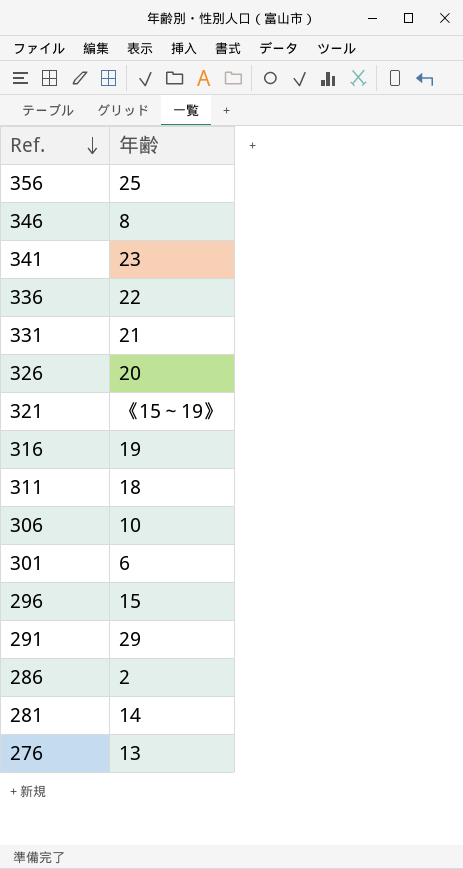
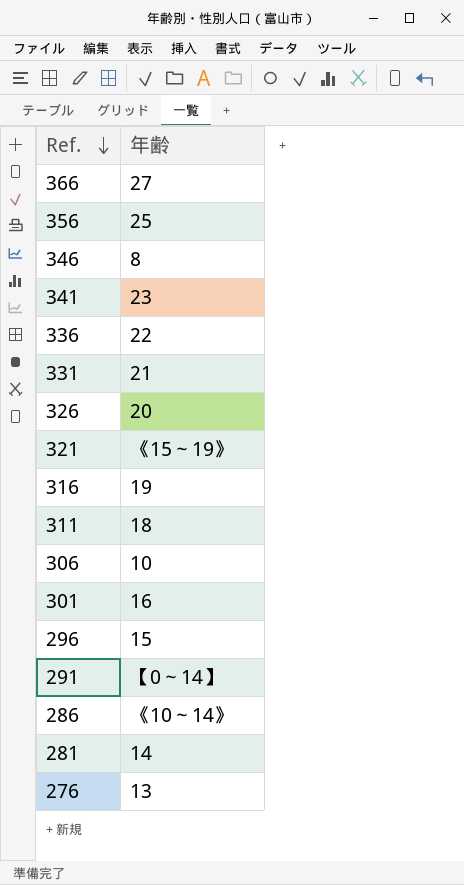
row 366: none -> 27
301 | 年齢: 6 -> 16
291 | 年齢: 29 -> 【0～14】
286 | 年齢: 2 -> 《10～14》

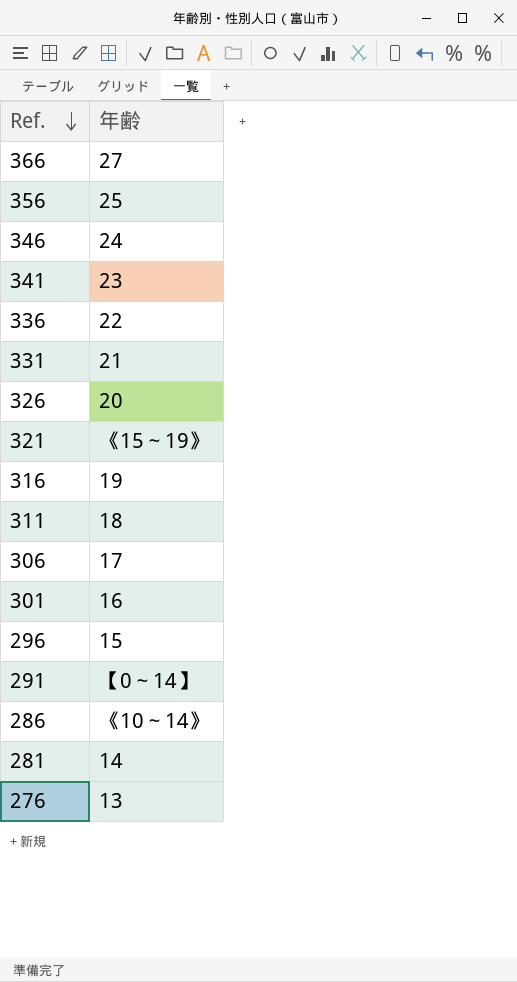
346 | 年齢: 8 -> 24
306 | 年齢: 10 -> 17

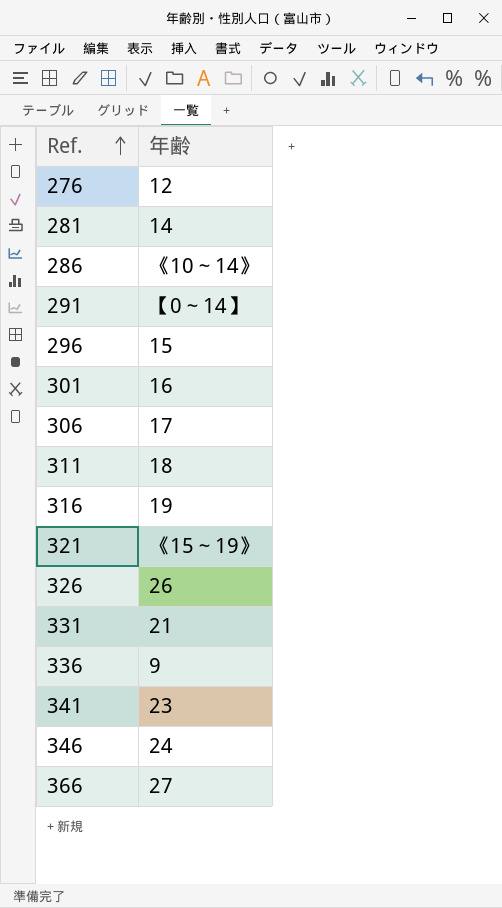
row order: Ref. descending -> Ref. ascending
row 356: 25 -> none
276 | 年齢: 13 -> 12
326 | 年齢: 20 -> 26
336 | 年齢: 22 -> 9

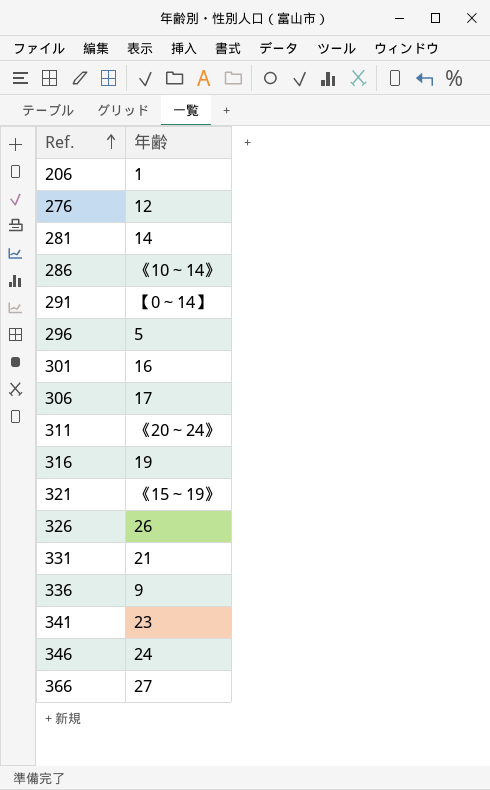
row 206: none -> 1
296 | 年齢: 15 -> 5
311 | 年齢: 18 -> 《20～24》

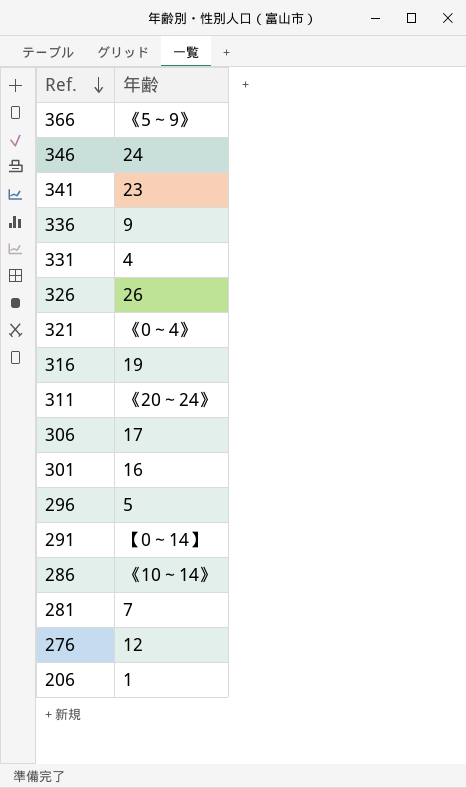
row order: Ref. ascending -> Ref. descending
366 | 年齢: 27 -> 《5～9》
331 | 年齢: 21 -> 4
321 | 年齢: 《15～19》 -> 《0～4》
281 | 年齢: 14 -> 7

